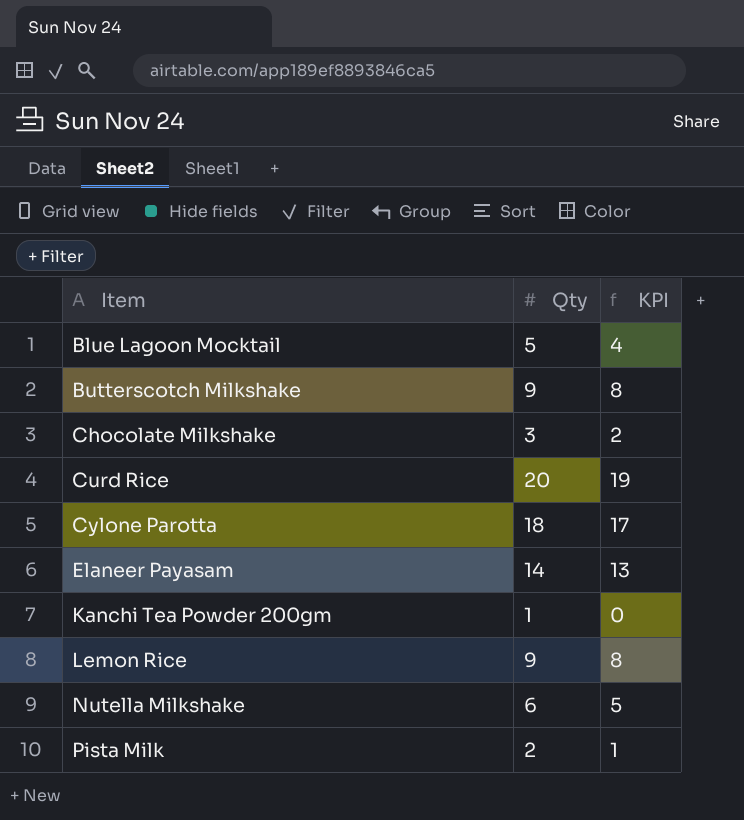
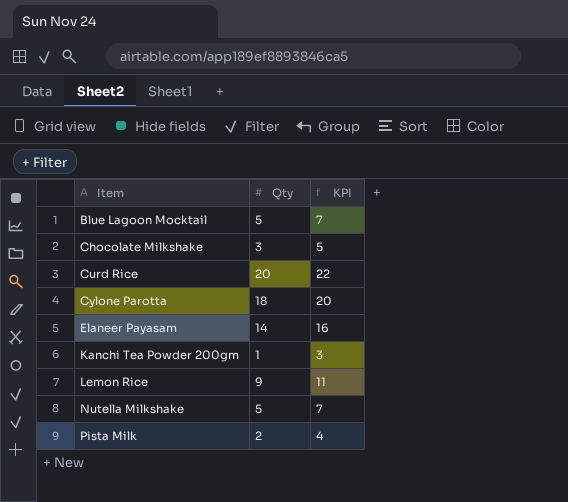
column KPI | formula: [Qty] - 1 -> [Qty] + 2
row Butterscotch Milkshake: 9 | 8 -> none
Nutella Milkshake | Qty: 6 -> 5

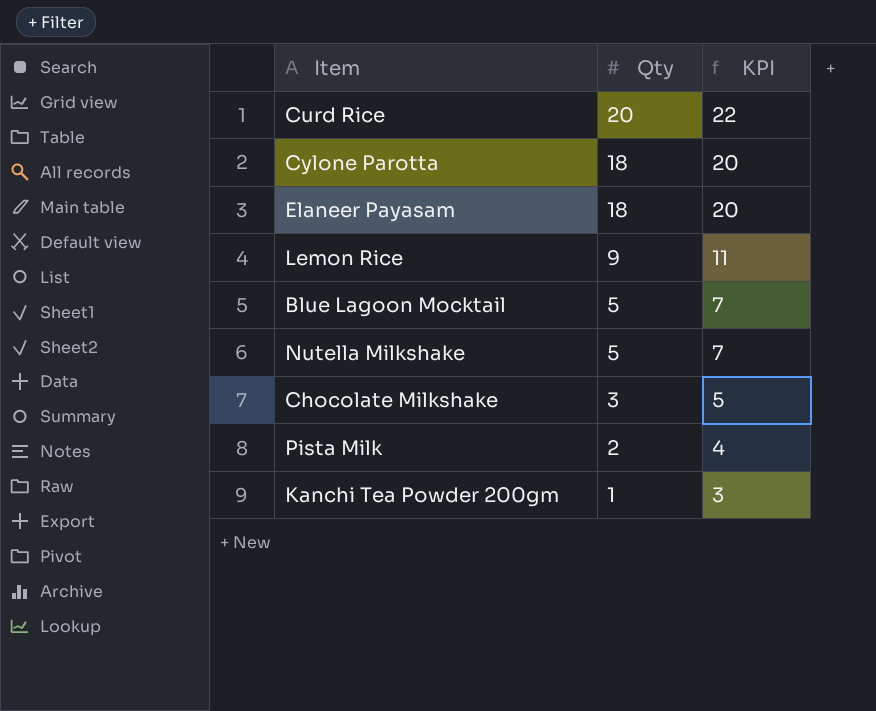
row order: Item ascending -> Qty descending
Elaneer Payasam | Qty: 14 -> 18
Elaneer Payasam | KPI: 16 -> 20

